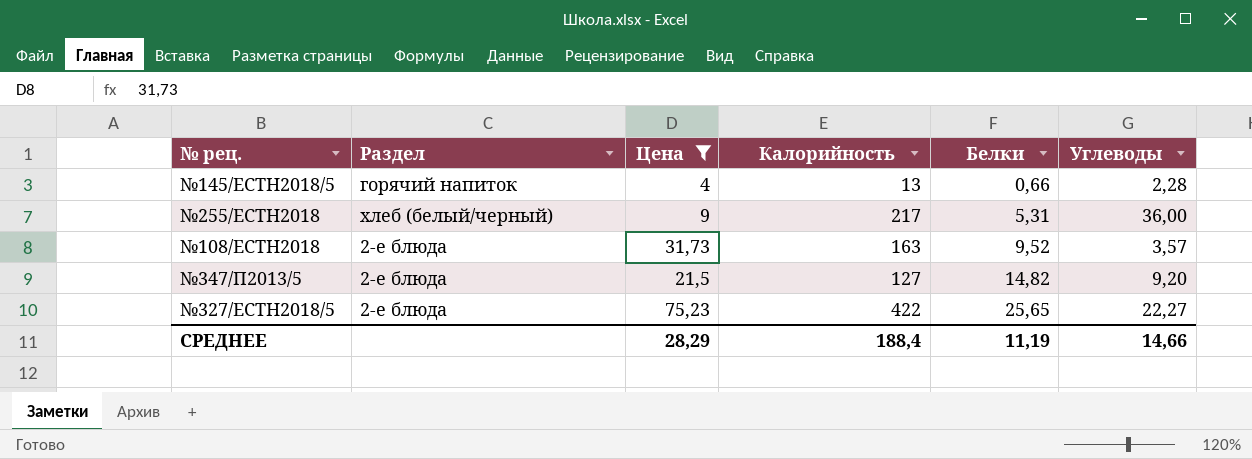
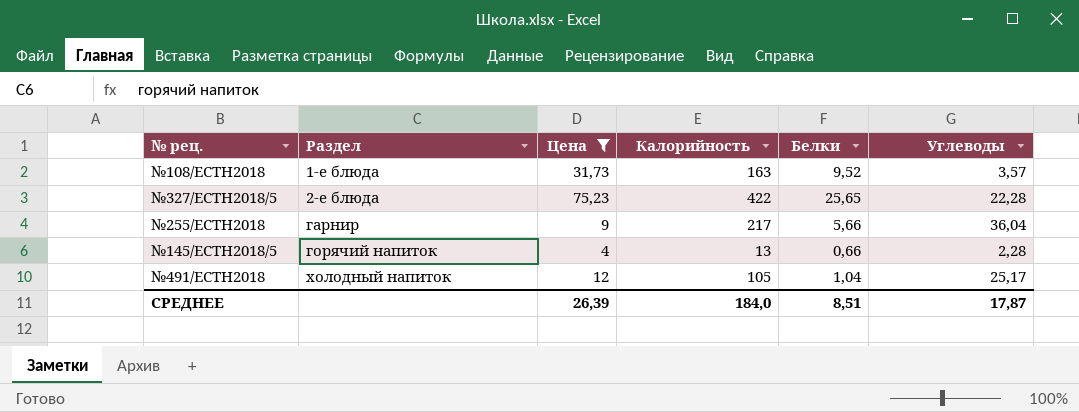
row order: Белки ascending -> Раздел ascending
row №347/П2013/5: 2-е блюда | 21,5 | 127 | 14,82 | 9,20 -> none
№108/ЕСТН2018 | Раздел: 2-е блюда -> 1-е блюда
№327/ЕСТН2018/5 | Углеводы: 22,27 -> 22,28
№255/ЕСТН2018 | Раздел: хлеб (белый/черный) -> гарнир
№255/ЕСТН2018 | Белки: 5,31 -> 5,66
№255/ЕСТН2018 | Углеводы: 36,00 -> 36,04
row №491/ЕСТН2018: none -> холодный напиток | 12 | 105 | 1,04 | 25,17
СРЕДНЕЕ | Цена: 28,29 -> 26,39
СРЕДНЕЕ | Калорийность: 188,4 -> 184,0
СРЕДНЕЕ | Белки: 11,19 -> 8,51
СРЕДНЕЕ | Углеводы: 14,66 -> 17,87

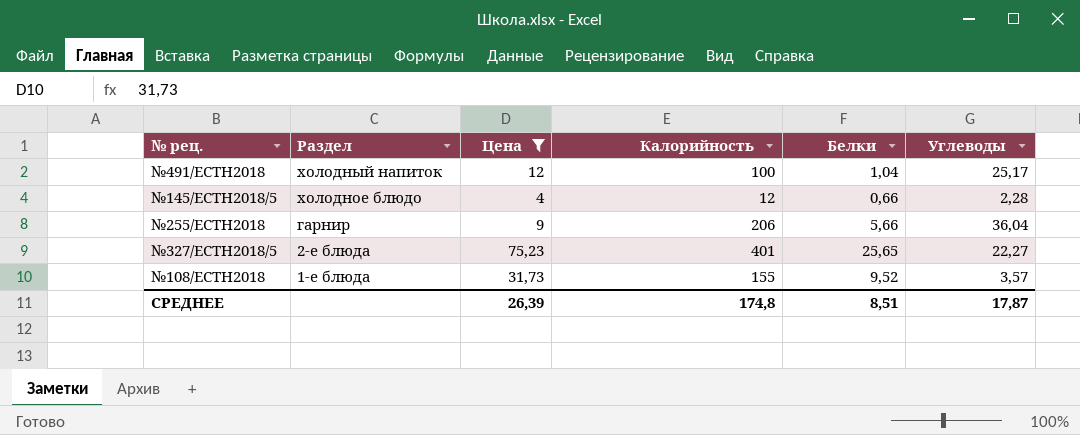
row order: Раздел ascending -> Раздел descending
№491/ЕСТН2018 | Калорийность: 105 -> 100
№145/ЕСТН2018/5 | Раздел: горячий напиток -> холодное блюдо
№145/ЕСТН2018/5 | Калорийность: 13 -> 12
№255/ЕСТН2018 | Калорийность: 217 -> 206
№327/ЕСТН2018/5 | Калорийность: 422 -> 401
№327/ЕСТН2018/5 | Углеводы: 22,28 -> 22,27
№108/ЕСТН2018 | Калорийность: 163 -> 155
СРЕДНЕЕ | Калорийность: 184,0 -> 174,8

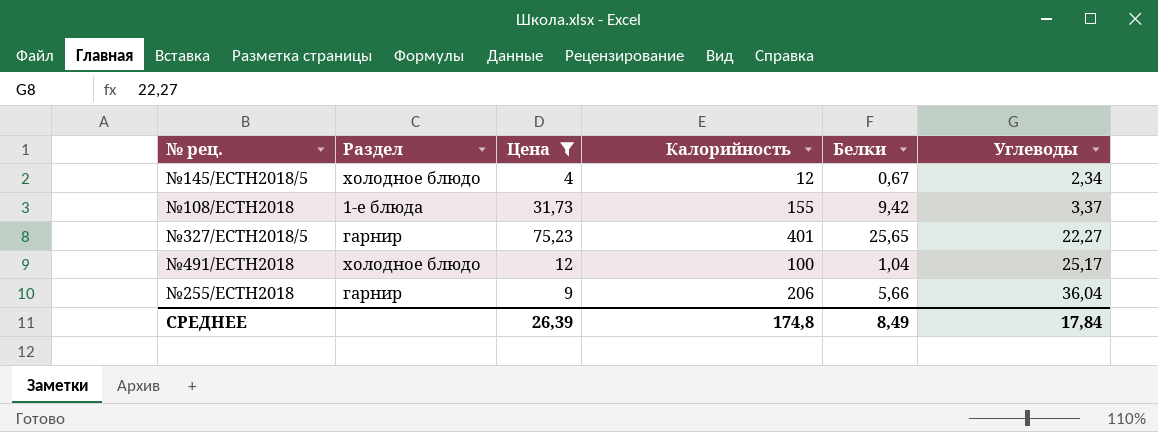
row order: Раздел descending -> Углеводы ascending
№145/ЕСТН2018/5 | Белки: 0,66 -> 0,67
№145/ЕСТН2018/5 | Углеводы: 2,28 -> 2,34
№108/ЕСТН2018 | Белки: 9,52 -> 9,42
№108/ЕСТН2018 | Углеводы: 3,57 -> 3,37
№327/ЕСТН2018/5 | Раздел: 2-е блюда -> гарнир
№491/ЕСТН2018 | Раздел: холодный напиток -> холодное блюдо
СРЕДНЕЕ | Белки: 8,51 -> 8,49
СРЕДНЕЕ | Углеводы: 17,87 -> 17,84

